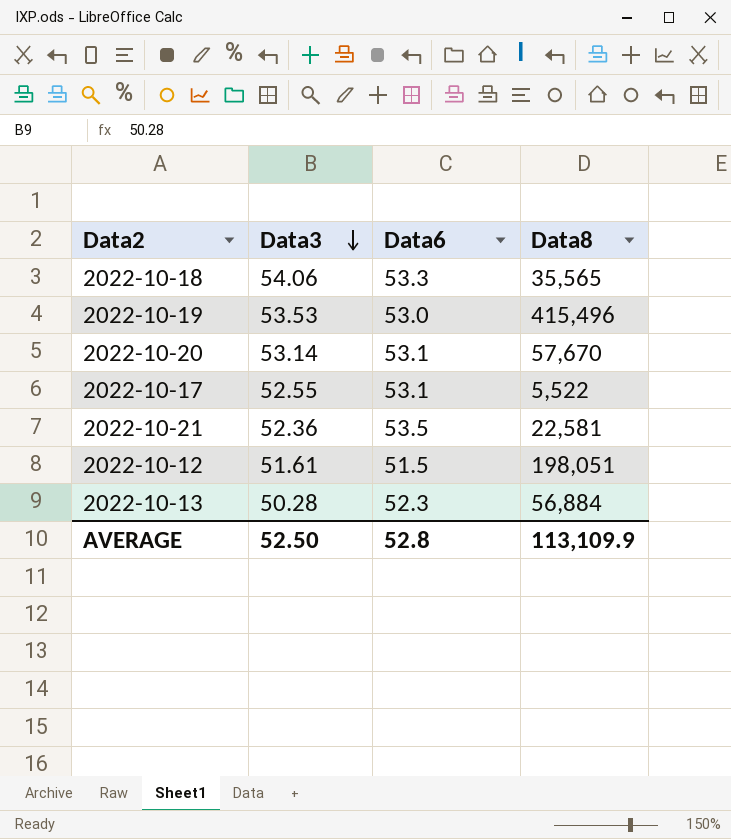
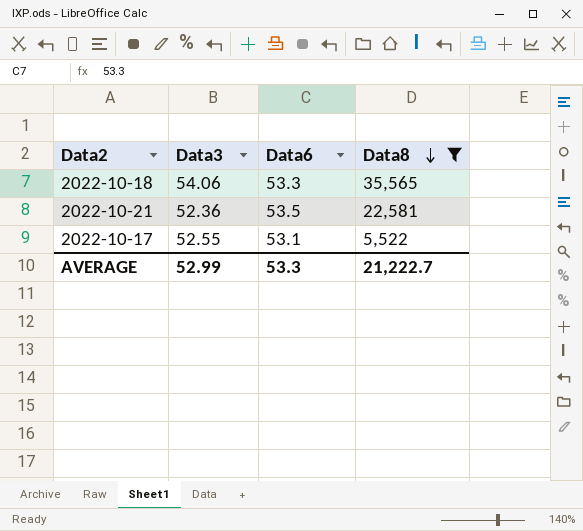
filter: none -> Data8 <= 35,565
row order: Data3 descending -> Data8 descending
AVERAGE | Data3: 52.50 -> 52.99
AVERAGE | Data6: 52.8 -> 53.3
AVERAGE | Data8: 113,109.9 -> 21,222.7

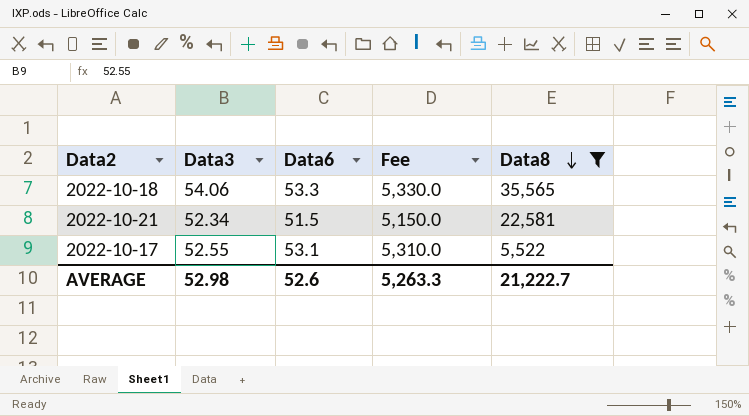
column Fee | formula: none -> [Data6] * 100
2022-10-21 | Data3: 52.36 -> 52.34
2022-10-21 | Data6: 53.5 -> 51.5
AVERAGE | Data3: 52.99 -> 52.98
AVERAGE | Data6: 53.3 -> 52.6

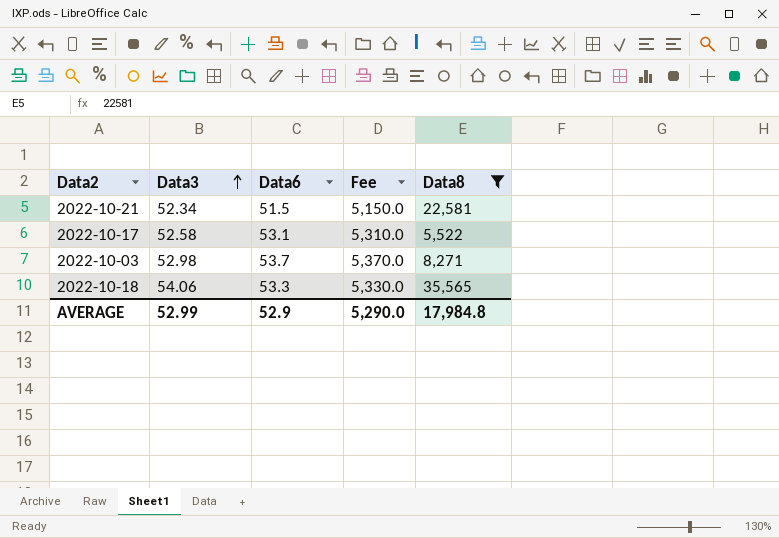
row order: Data8 descending -> Data3 ascending
2022-10-17 | Data3: 52.55 -> 52.58
row 2022-10-03: none -> 52.98 | 53.7 | 5,370.0 | 8,271
AVERAGE | Data3: 52.98 -> 52.99
AVERAGE | Data6: 52.6 -> 52.9
AVERAGE | Fee: 5,263.3 -> 5,290.0
AVERAGE | Data8: 21,222.7 -> 17,984.8

